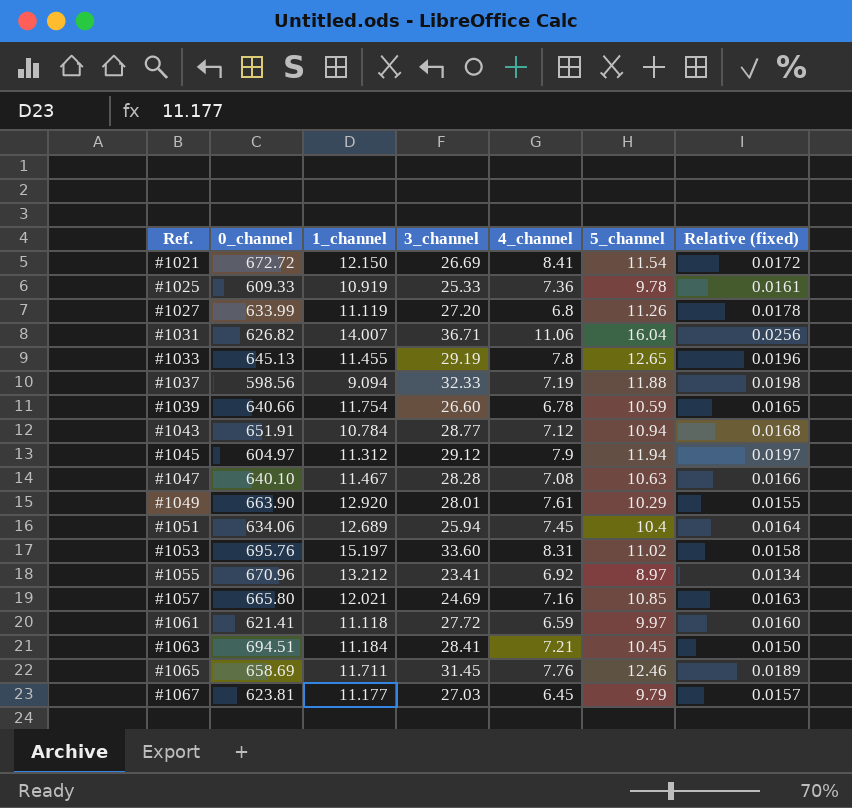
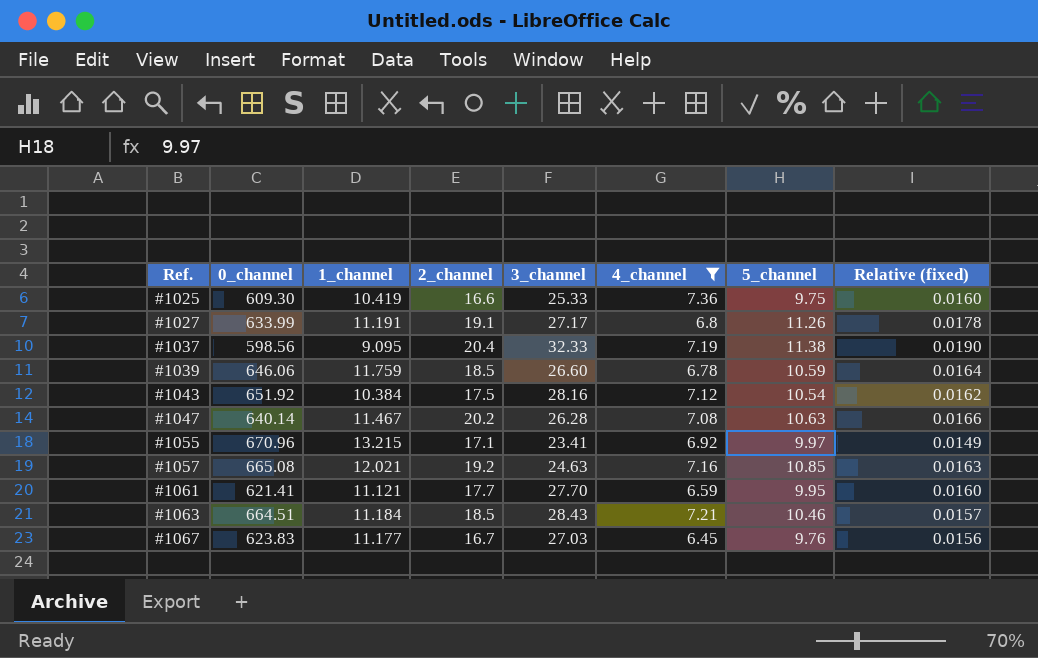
filter: none -> 4_channel <= 7.36
column 2_channel | position: none -> 4
#1025 | 0_channel: 609.33 -> 609.30
#1025 | 1_channel: 10.919 -> 10.419
#1025 | 5_channel: 9.78 -> 9.75
#1025 | Relative (fixed): 0.0161 -> 0.0160
#1027 | 1_channel: 11.119 -> 11.191
#1027 | 3_channel: 27.20 -> 27.17
#1037 | 1_channel: 9.094 -> 9.095
#1037 | 5_channel: 11.88 -> 11.38
#1037 | Relative (fixed): 0.0198 -> 0.0190
#1039 | 0_channel: 640.66 -> 646.06
#1039 | 1_channel: 11.754 -> 11.759
#1039 | Relative (fixed): 0.0165 -> 0.0164
#1043 | 0_channel: 651.91 -> 651.92
#1043 | 1_channel: 10.784 -> 10.384
#1043 | 3_channel: 28.77 -> 28.16
#1043 | 5_channel: 10.94 -> 10.54
#1043 | Relative (fixed): 0.0168 -> 0.0162
#1047 | 0_channel: 640.10 -> 640.14
#1047 | 3_channel: 28.28 -> 26.28
#1055 | 1_channel: 13.212 -> 13.215
#1055 | 5_channel: 8.97 -> 9.97
#1055 | Relative (fixed): 0.0134 -> 0.0149
#1057 | 0_channel: 665.80 -> 665.08
#1057 | 3_channel: 24.69 -> 24.63
#1061 | 1_channel: 11.118 -> 11.121
#1061 | 3_channel: 27.72 -> 27.70
#1061 | 5_channel: 9.97 -> 9.95
#1063 | 0_channel: 694.51 -> 664.51
#1063 | 3_channel: 28.41 -> 28.43
#1063 | 5_channel: 10.45 -> 10.46
#1063 | Relative (fixed): 0.0150 -> 0.0157
#1067 | 0_channel: 623.81 -> 623.83
#1067 | 5_channel: 9.79 -> 9.76
#1067 | Relative (fixed): 0.0157 -> 0.0156

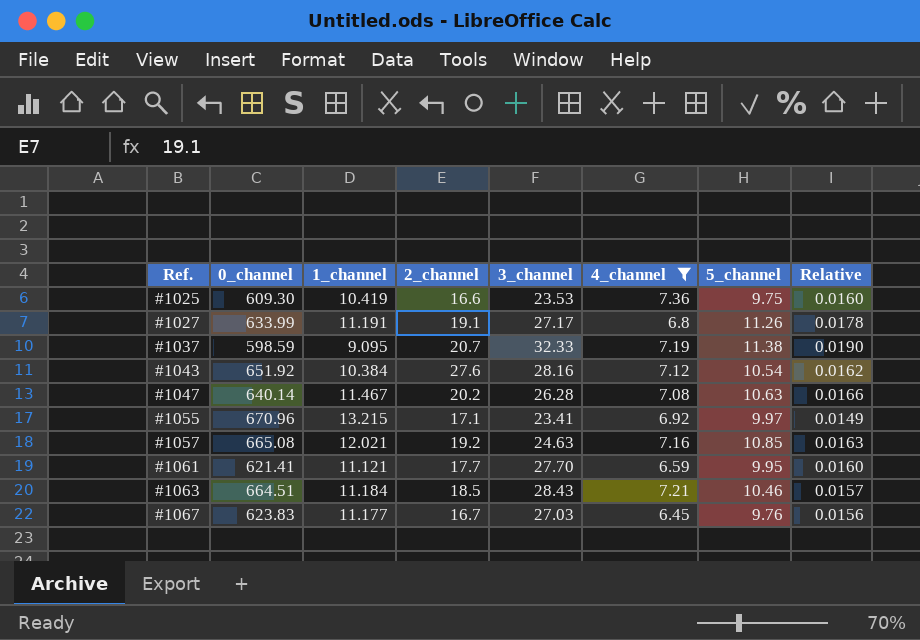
column name: Relative (fixed) -> Relative
row #1039: 646.06 | 11.759 | 18.5 | 26.60 | 6.78 | 10.59 | 0.0164 -> none
#1025 | 3_channel: 25.33 -> 23.53
#1037 | 0_channel: 598.56 -> 598.59
#1037 | 2_channel: 20.4 -> 20.7
#1043 | 2_channel: 17.5 -> 27.6

